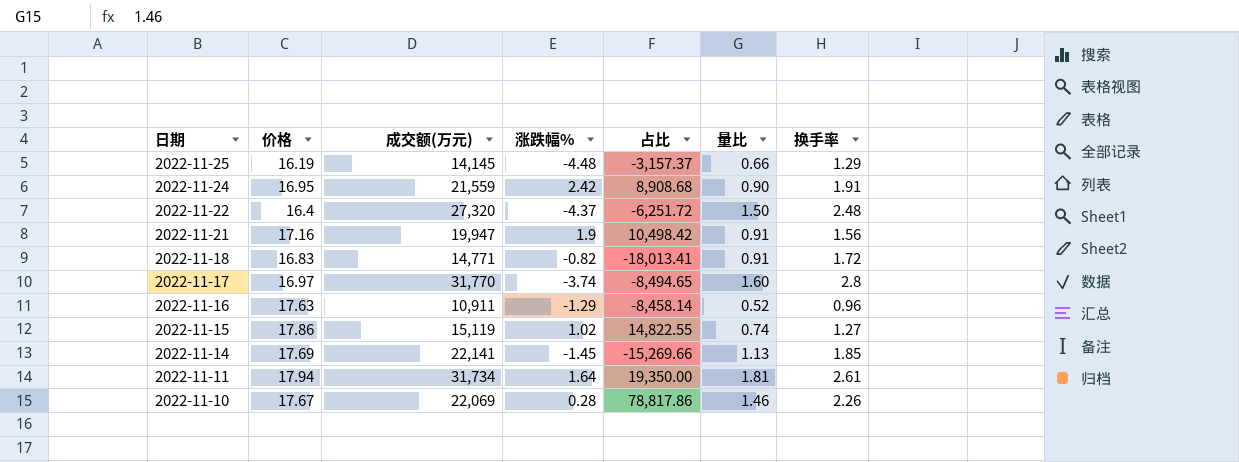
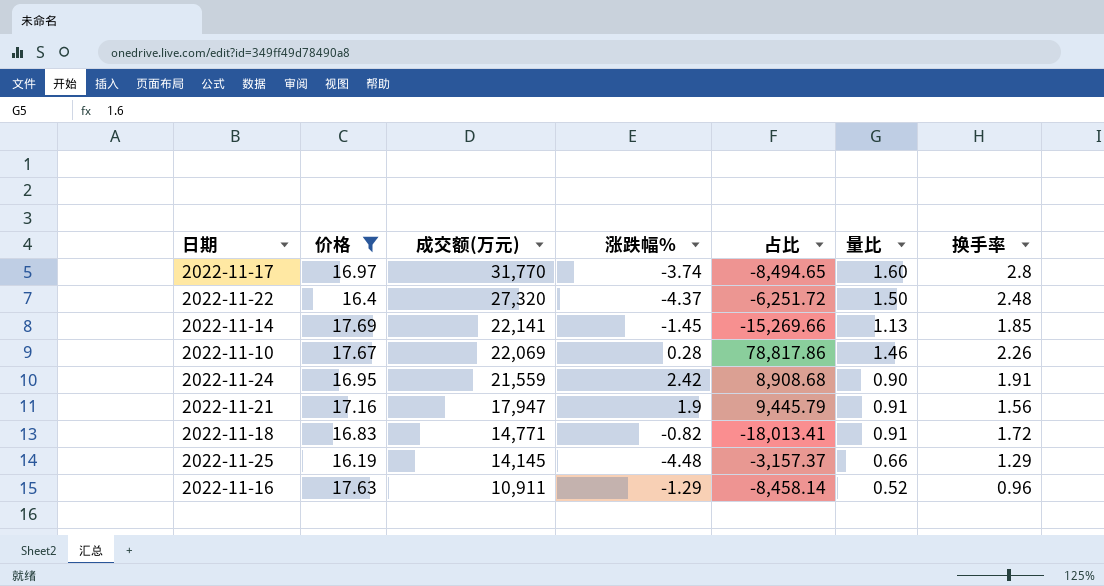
filter: none -> 价格 <= 17.69
row order: 日期 descending -> 成交额(万元) descending
2022-11-21 | 成交额(万元): 19,947 -> 17,947
2022-11-21 | 占比: 10,498.42 -> 9,445.79

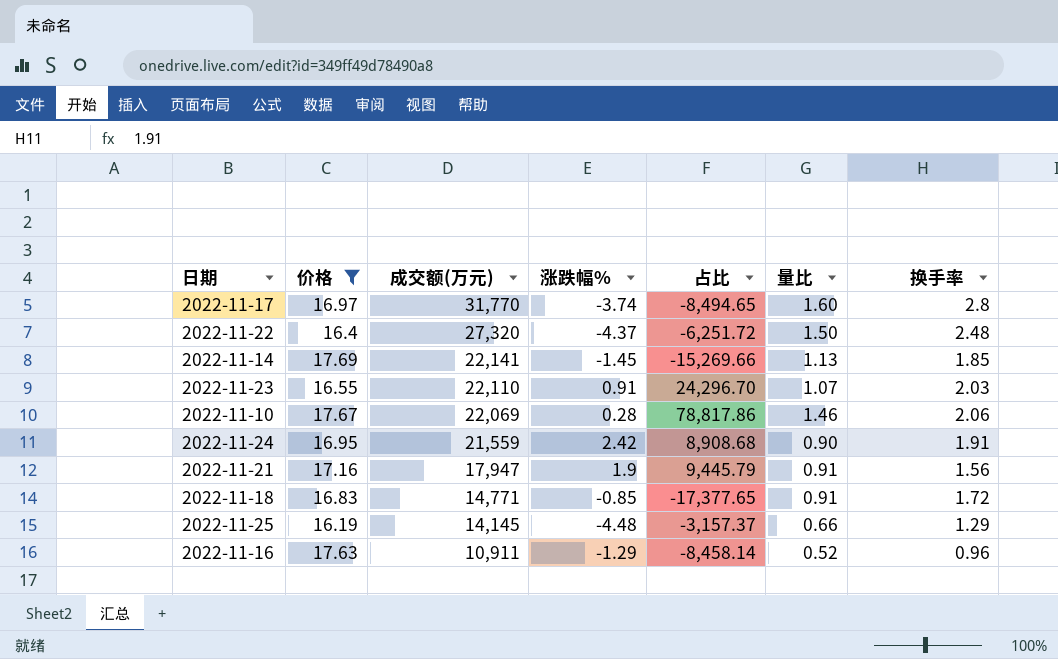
row 2022-11-23: none -> 16.55 | 22,110 | 0.91 | 24,296.70 | 1.07 | 2.03
2022-11-10 | 换手率: 2.26 -> 2.06
2022-11-18 | 涨跌幅%: -0.82 -> -0.85
2022-11-18 | 占比: -18,013.41 -> -17,377.65

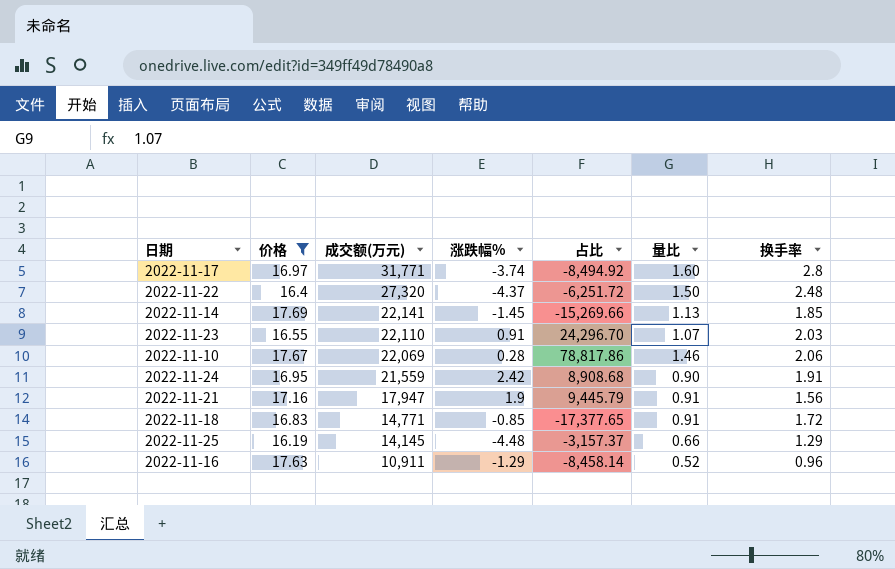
2022-11-17 | 成交额(万元): 31,770 -> 31,771
2022-11-17 | 占比: -8,494.65 -> -8,494.92

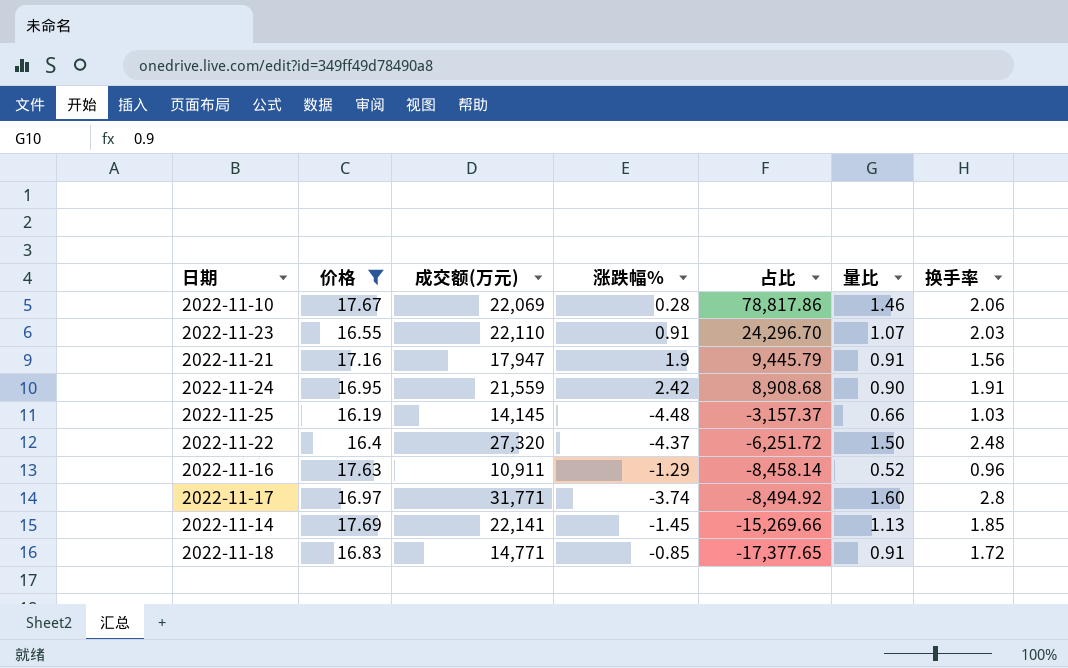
row order: 成交额(万元) descending -> 占比 descending
2022-11-25 | 换手率: 1.29 -> 1.03

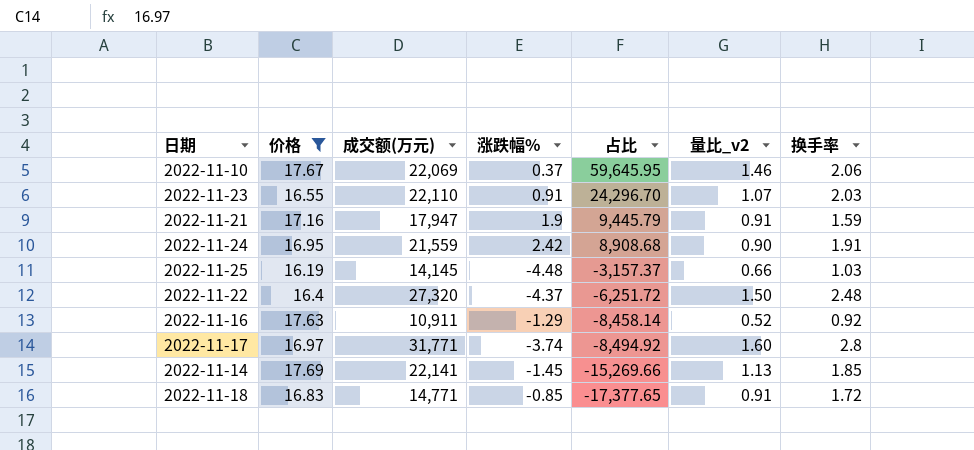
column name: 量比 -> 量比_v2
2022-11-10 | 涨跌幅%: 0.28 -> 0.37
2022-11-10 | 占比: 78,817.86 -> 59,645.95
2022-11-21 | 换手率: 1.56 -> 1.59
2022-11-16 | 换手率: 0.96 -> 0.92

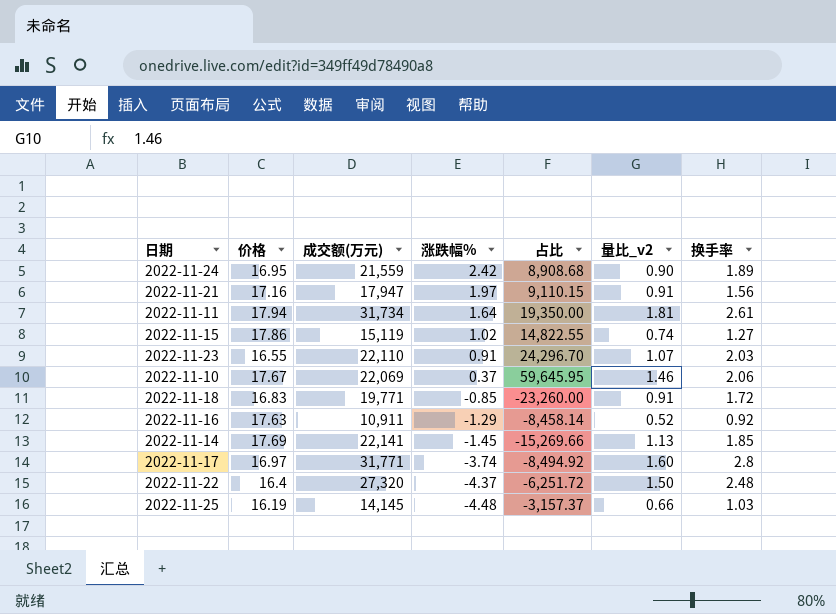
filter: 价格 <= 17.69 -> none
row order: 占比 descending -> 涨跌幅% descending
2022-11-24 | 换手率: 1.91 -> 1.89
2022-11-21 | 涨跌幅%: 1.9 -> 1.97
2022-11-21 | 占比: 9,445.79 -> 9,110.15
2022-11-21 | 换手率: 1.59 -> 1.56
2022-11-18 | 成交额(万元): 14,771 -> 19,771
2022-11-18 | 占比: -17,377.65 -> -23,260.00

